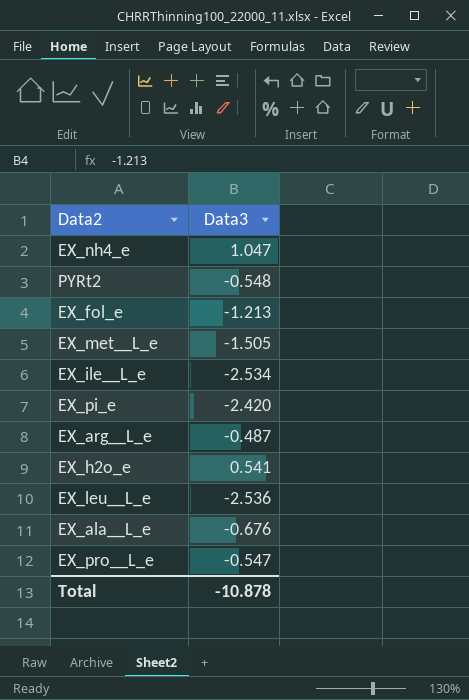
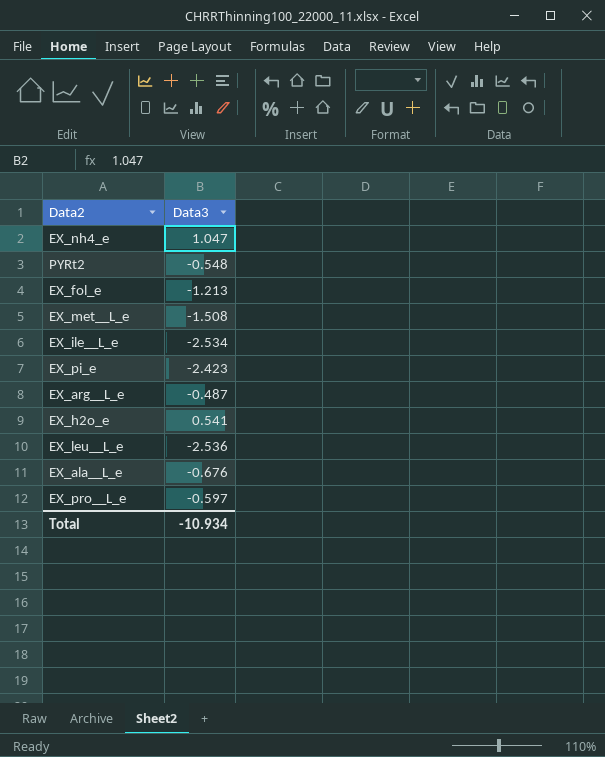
EX_met__L_e | Data3: -1.505 -> -1.508
EX_pi_e | Data3: -2.420 -> -2.423
EX_pro__L_e | Data3: -0.547 -> -0.597
Total | Data3: -10.878 -> -10.934

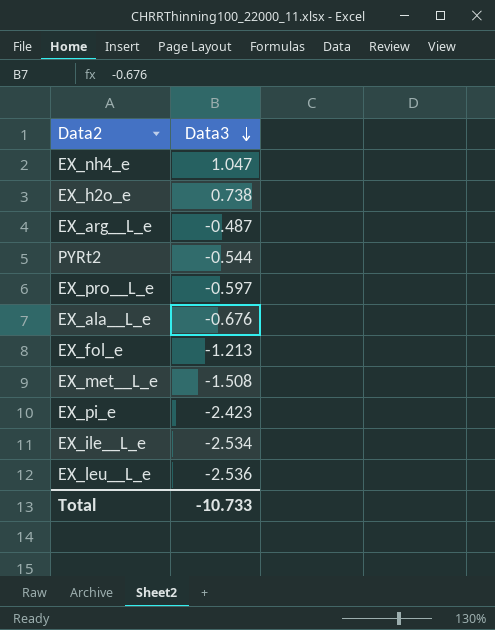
row order: none -> Data3 descending
EX_h2o_e | Data3: 0.541 -> 0.738
PYRt2 | Data3: -0.548 -> -0.544
Total | Data3: -10.934 -> -10.733

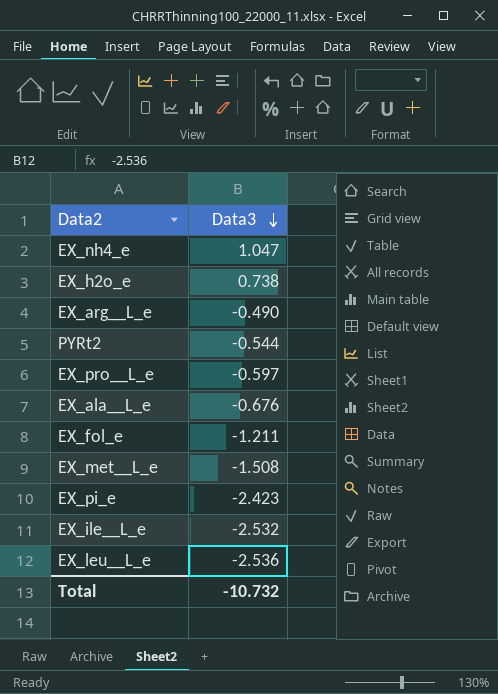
EX_arg__L_e | Data3: -0.487 -> -0.490
EX_fol_e | Data3: -1.213 -> -1.211
EX_ile__L_e | Data3: -2.534 -> -2.532
Total | Data3: -10.733 -> -10.732

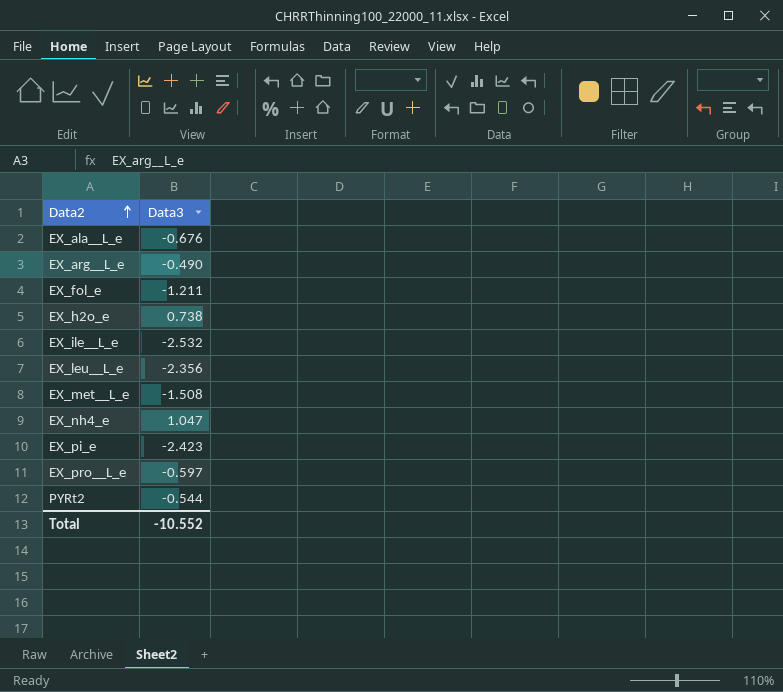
row order: Data3 descending -> Data2 ascending
EX_leu__L_e | Data3: -2.536 -> -2.356
Total | Data3: -10.732 -> -10.552

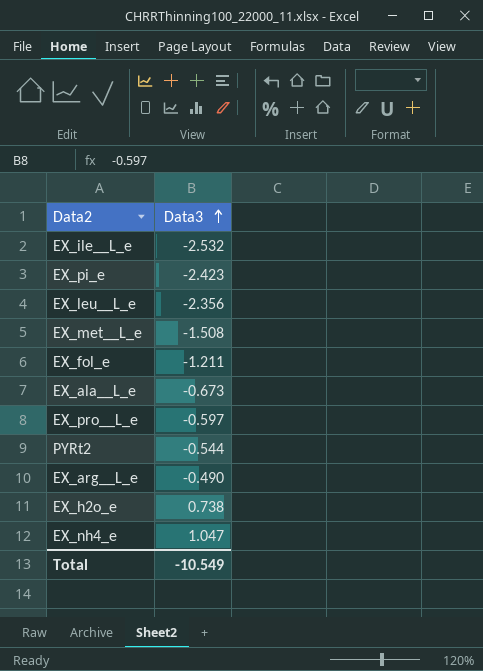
row order: Data2 ascending -> Data3 ascending
EX_ala__L_e | Data3: -0.676 -> -0.673
Total | Data3: -10.552 -> -10.549

